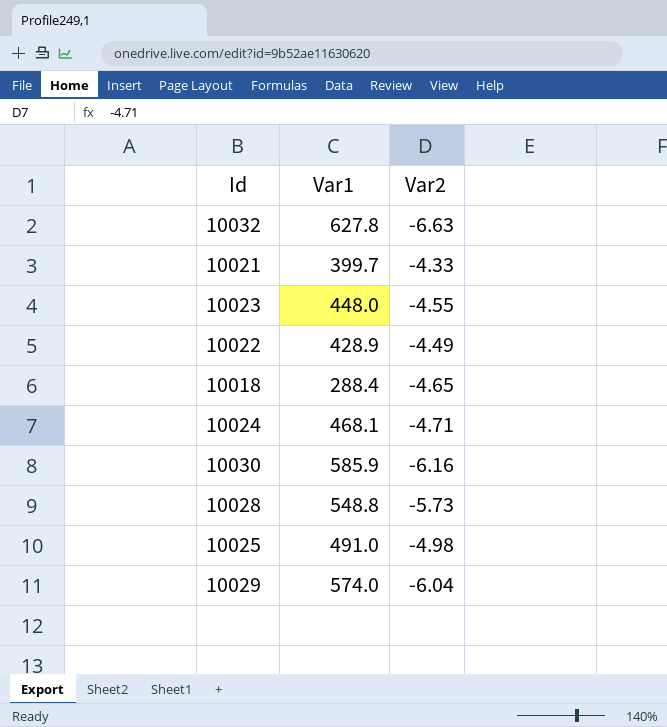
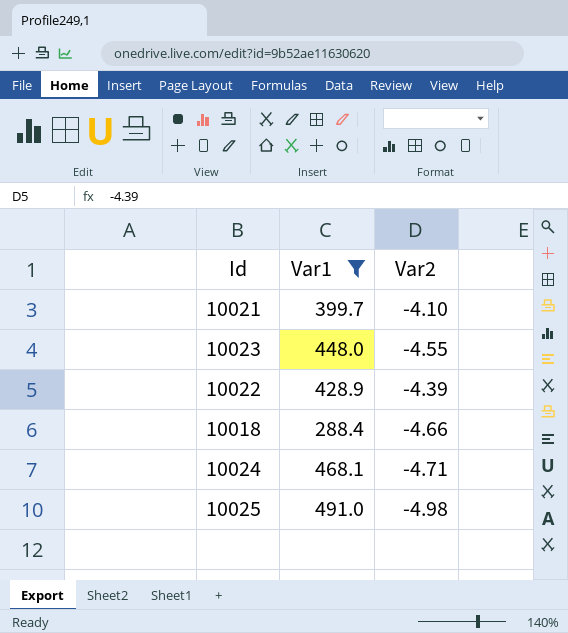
filter: none -> Var1 <= 491.0
10021 | Var2: -4.33 -> -4.10
10022 | Var2: -4.49 -> -4.39
10018 | Var2: -4.65 -> -4.66

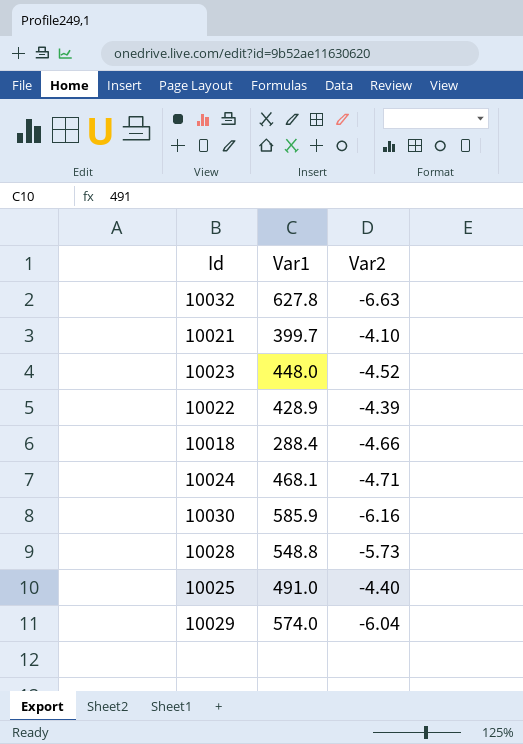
filter: Var1 <= 491.0 -> none
10023 | Var2: -4.55 -> -4.52
10025 | Var2: -4.98 -> -4.40

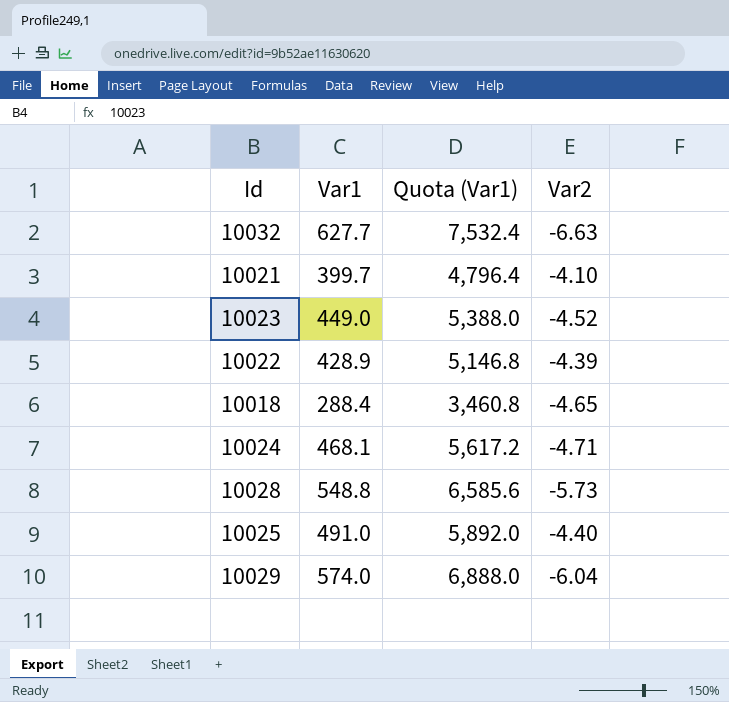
column Quota (Var1) | formula: none -> [Var1] * 12
row 10030: 585.9 | -6.16 -> none
10032 | Var1: 627.8 -> 627.7
10023 | Var1: 448.0 -> 449.0
10018 | Var2: -4.66 -> -4.65

